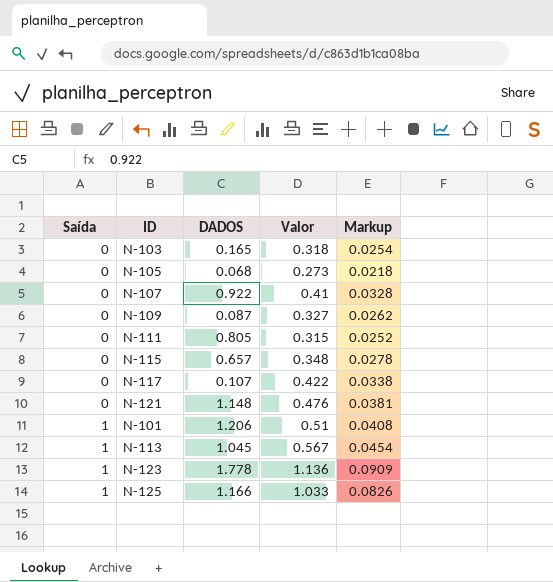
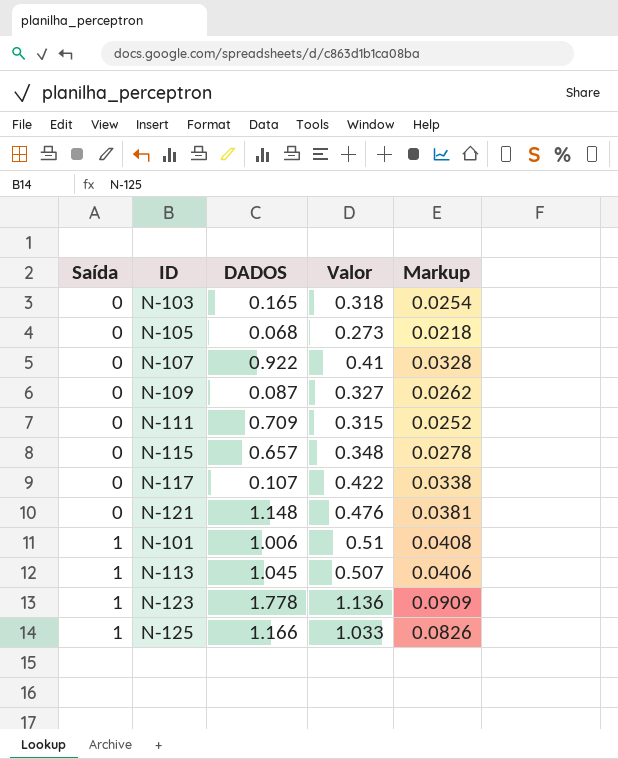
N-111 | DADOS: 0.805 -> 0.709
N-101 | DADOS: 1.206 -> 1.006
N-113 | Valor: 0.567 -> 0.507
N-113 | Markup: 0.0454 -> 0.0406

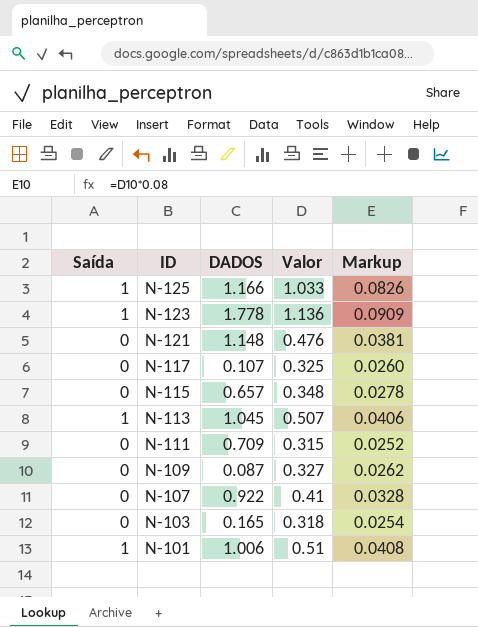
row order: Saída ascending -> ID descending
row N-105: 0 | 0.068 | 0.273 | 0.0218 -> none
N-117 | Valor: 0.422 -> 0.325
N-117 | Markup: 0.0338 -> 0.0260

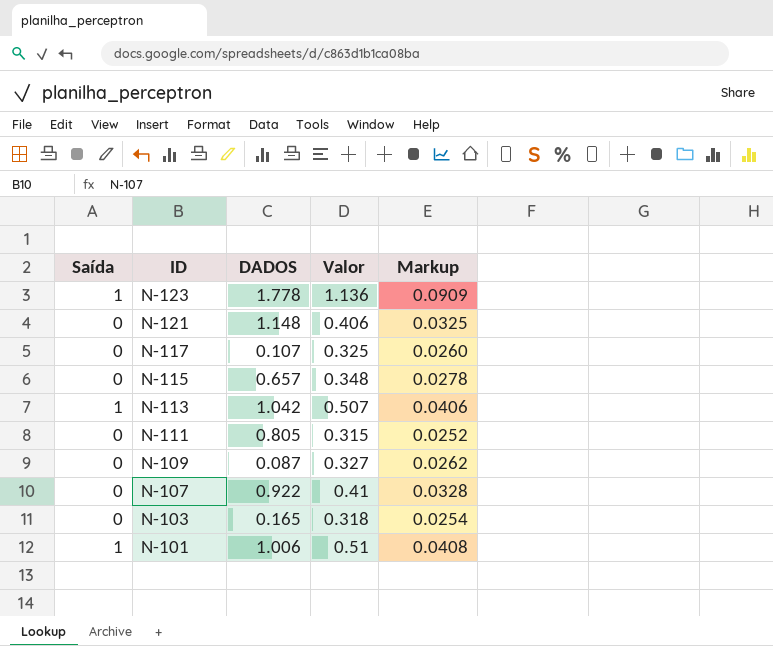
row N-125: 1 | 1.166 | 1.033 | 0.0826 -> none
N-121 | Valor: 0.476 -> 0.406
N-121 | Markup: 0.0381 -> 0.0325
N-113 | DADOS: 1.045 -> 1.042
N-111 | DADOS: 0.709 -> 0.805

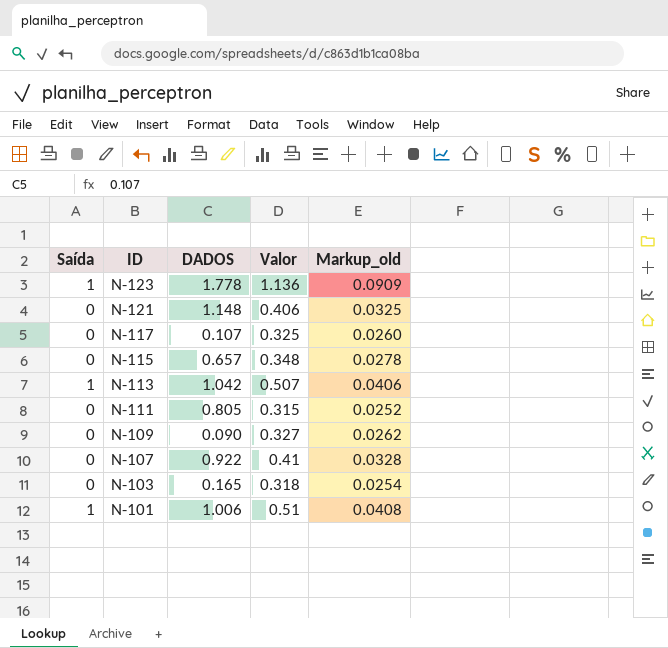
column name: Markup -> Markup_old
N-109 | DADOS: 0.087 -> 0.090

